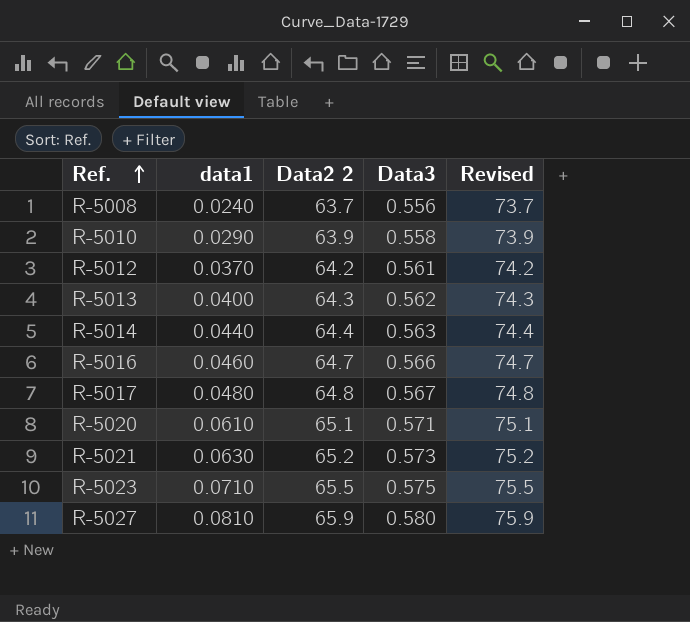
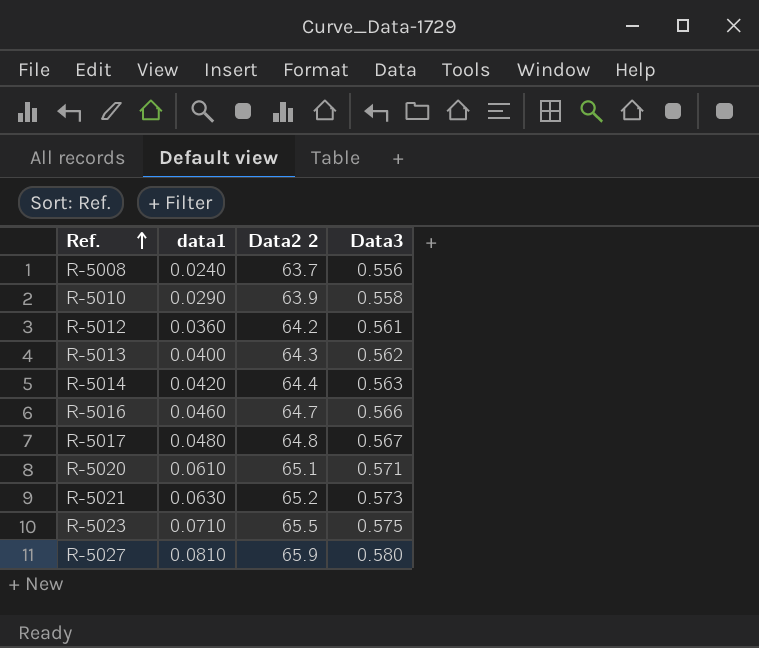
column Revised | formula: [Data2 2] + 10 -> none
R-5012 | data1: 0.0370 -> 0.0360
R-5014 | data1: 0.0440 -> 0.0420

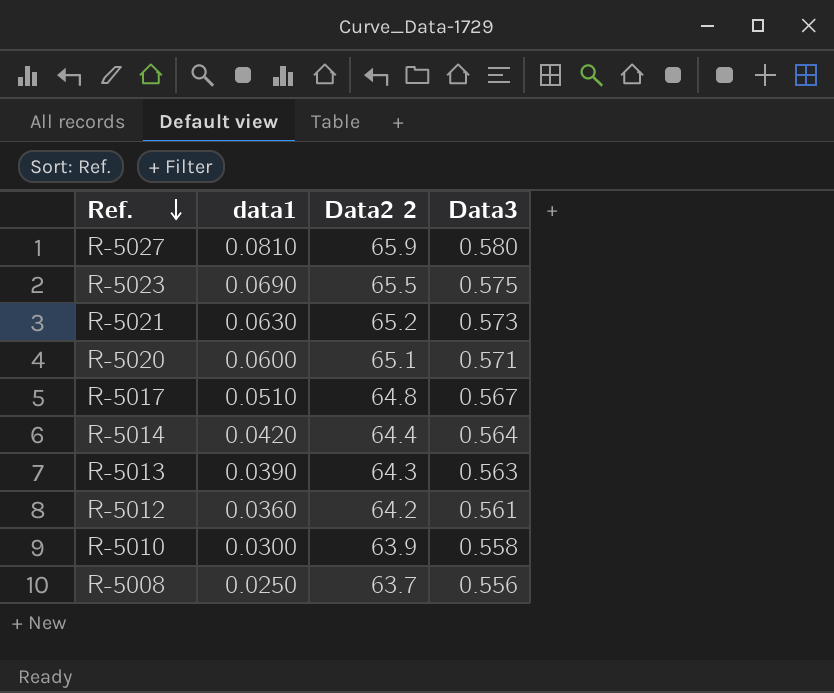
row order: Ref. ascending -> Ref. descending
row R-5016: 0.0460 | 64.7 | 0.566 -> none
R-5023 | data1: 0.0710 -> 0.0690
R-5020 | data1: 0.0610 -> 0.0600
R-5017 | data1: 0.0480 -> 0.0510
R-5014 | Data3: 0.563 -> 0.564
R-5013 | data1: 0.0400 -> 0.0390
R-5013 | Data3: 0.562 -> 0.563
R-5010 | data1: 0.0290 -> 0.0300
R-5008 | data1: 0.0240 -> 0.0250

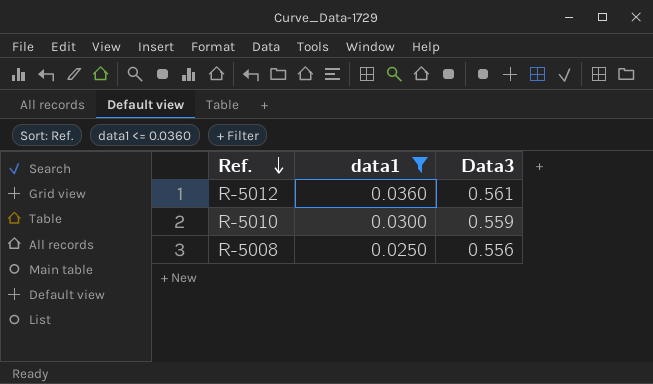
filter: none -> data1 <= 0.0360
column Data2 2 | position: 3 -> none
R-5010 | Data3: 0.558 -> 0.559

